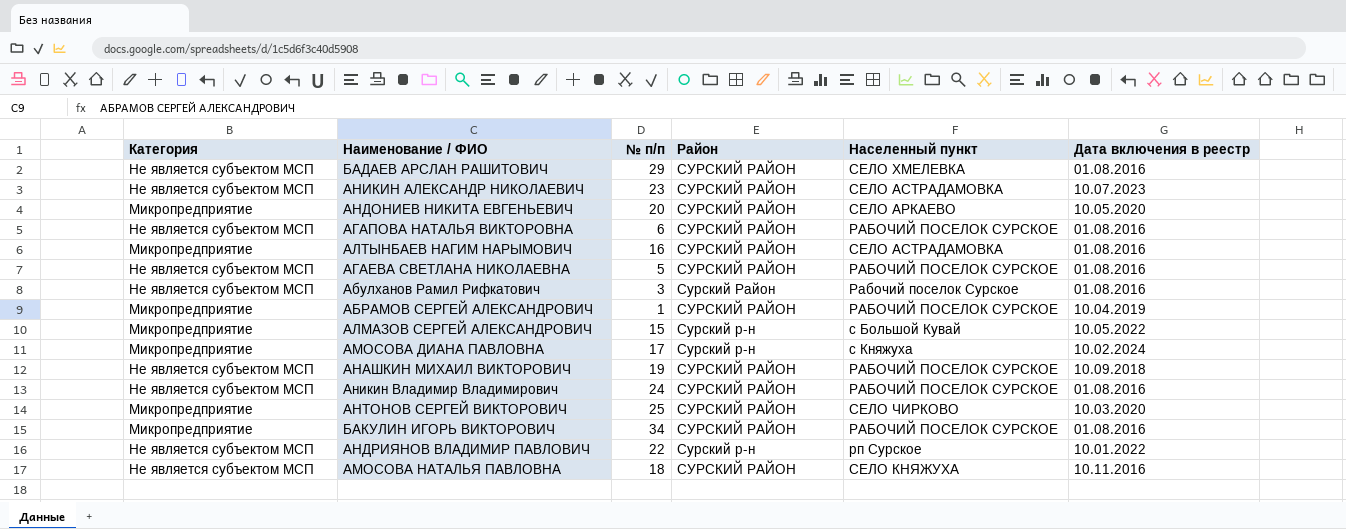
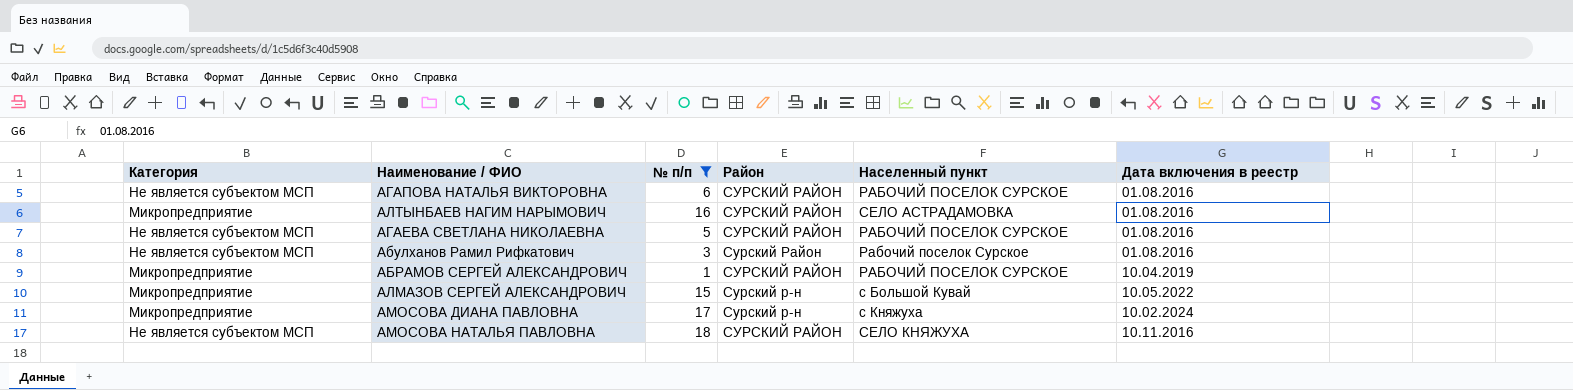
filter: none -> № п/п <= 18

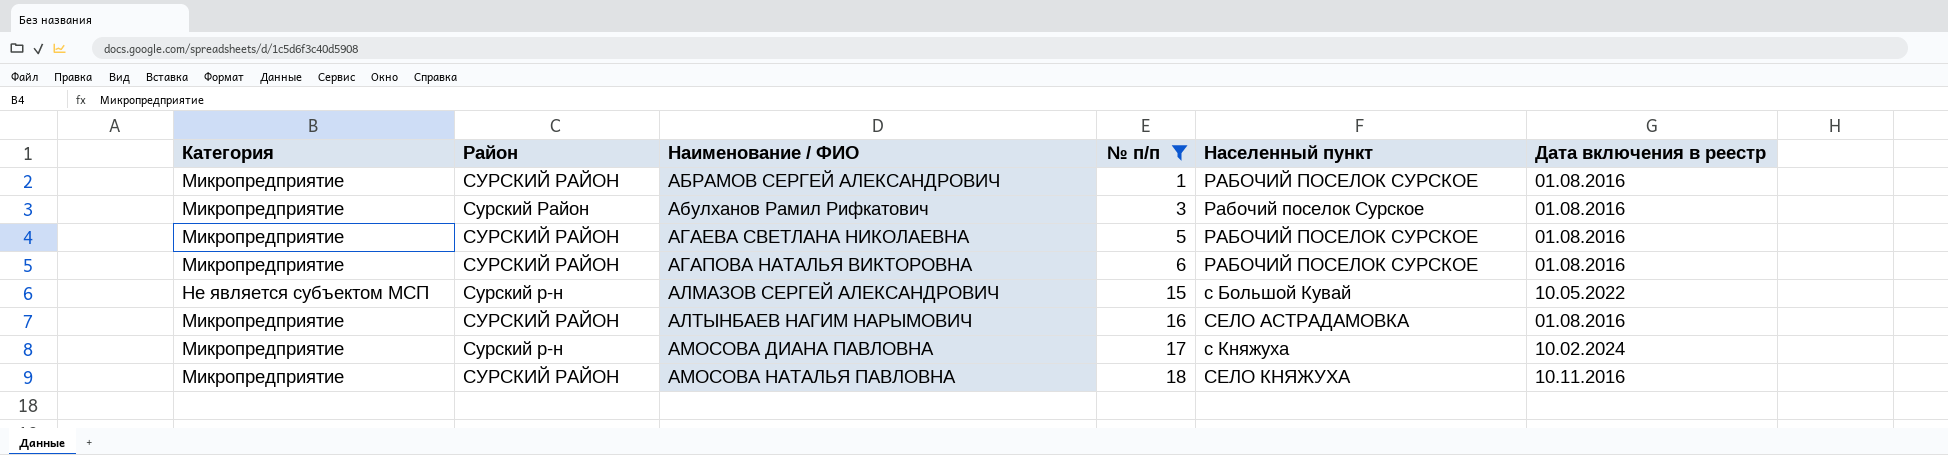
row order: none -> Наименование / ФИО ascending
column Район | position: 4 -> 2
АБРАМОВ СЕРГЕЙ АЛЕКСАНДРОВИЧ | Дата включения в реестр: 10.04.2019 -> 01.08.2016
Абулханов Рамил Рифкатович | Категория: Не является субъектом МСП -> Микропредприятие
АГАЕВА СВЕТЛАНА НИКОЛАЕВНА | Категория: Не является субъектом МСП -> Микропредприятие
АГАПОВА НАТАЛЬЯ ВИКТОРОВНА | Категория: Не является субъектом МСП -> Микропредприятие
АЛМАЗОВ СЕРГЕЙ АЛЕКСАНДРОВИЧ | Категория: Микропредприятие -> Не является субъектом МСП
АМОСОВА НАТАЛЬЯ ПАВЛОВНА | Категория: Не является субъектом МСП -> Микропредприятие

